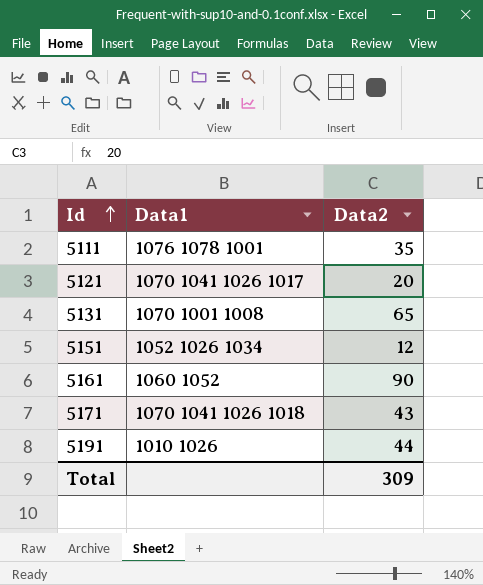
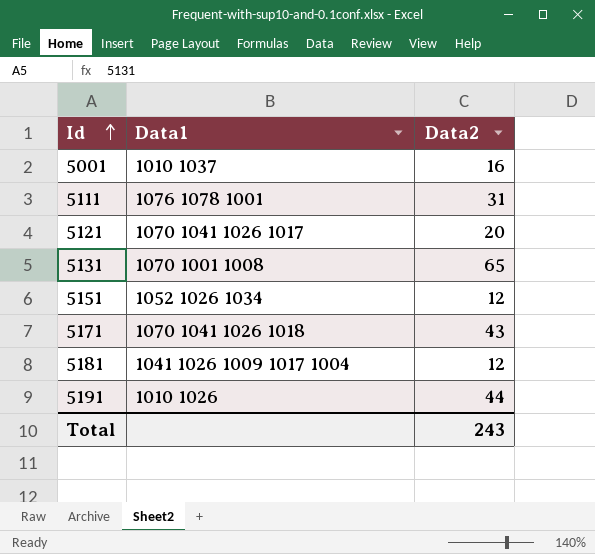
row 5161: 1060 1052 | 90 -> none
row 5001: none -> 1010 1037 | 16
5111 | Data2: 35 -> 31
row 5181: none -> 1041 1026 1009 1017 1004 | 12
Total | Data2: 309 -> 243

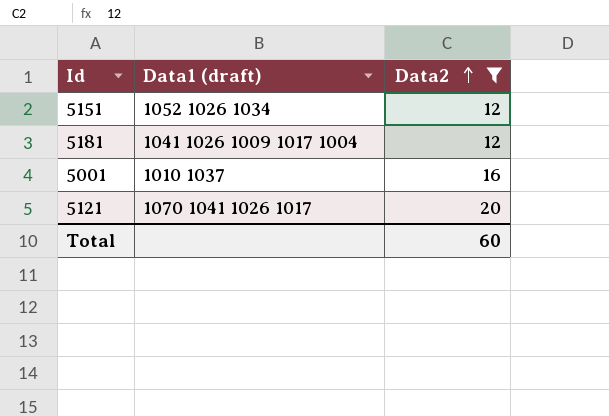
filter: none -> Data2 <= 20
row order: Id ascending -> Data2 ascending
column name: Data1 -> Data1 (draft)
Total | Data2: 243 -> 60

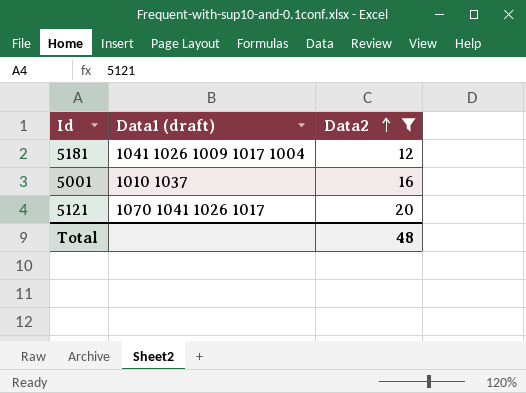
row 5151: 1052 1026 1034 | 12 -> none
Total | Data2: 60 -> 48

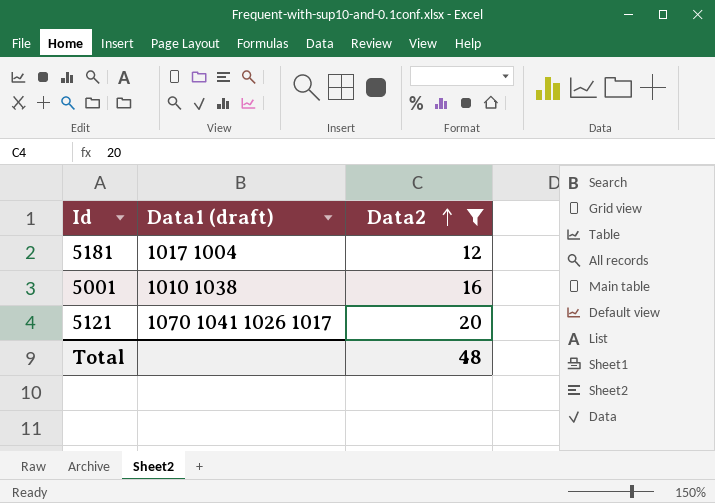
5181 | Data1 (draft): 1041 1026 1009 1017 1004 -> 1017 1004
5001 | Data1 (draft): 1010 1037 -> 1010 1038

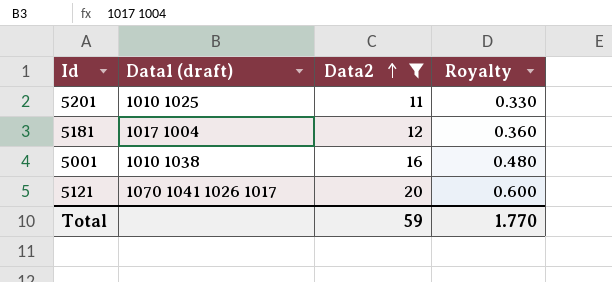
column Royalty | formula: none -> [Data2] * 0.03
row 5201: none -> 1010 1025 | 11 | 0.330
Total | Data2: 48 -> 59

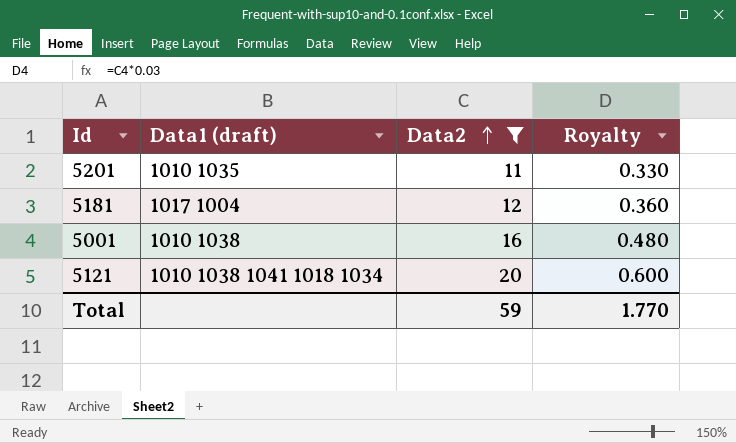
5201 | Data1 (draft): 1010 1025 -> 1010 1035
5121 | Data1 (draft): 1070 1041 1026 1017 -> 1010 1038 1041 1018 1034

